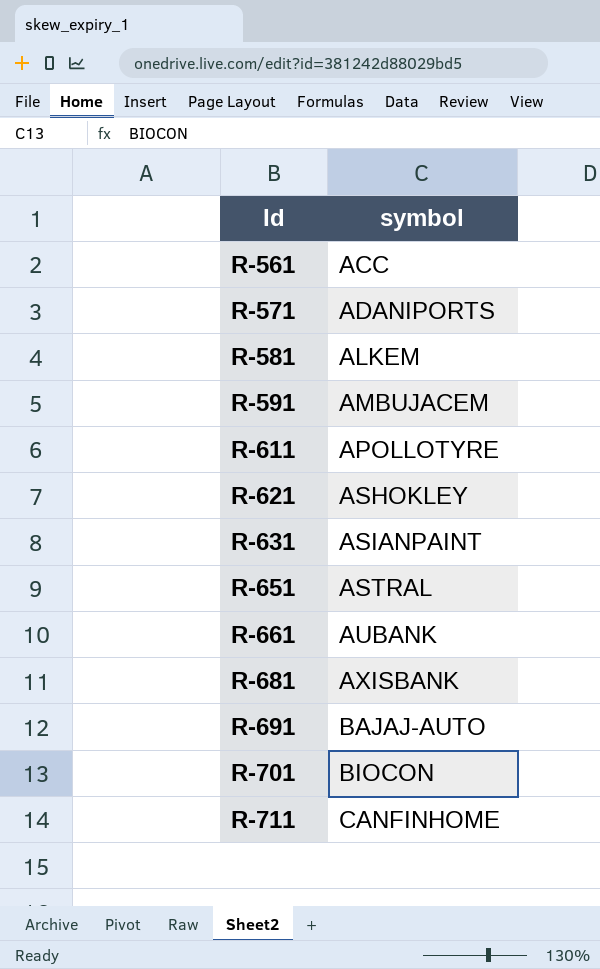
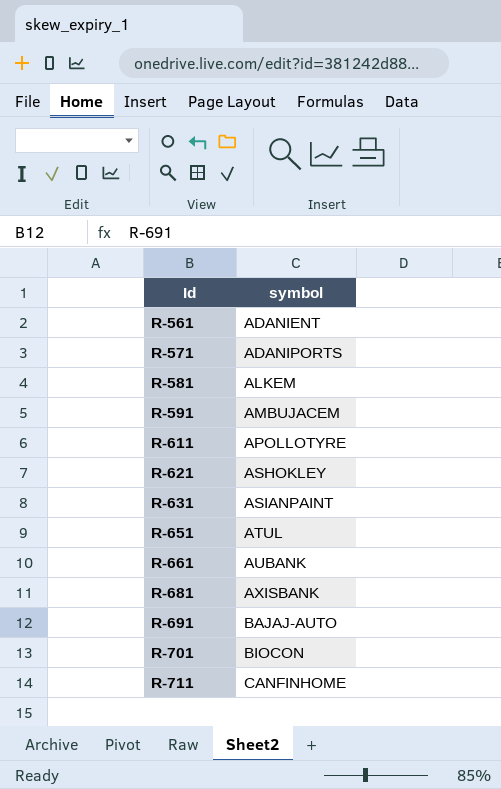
R-561 | symbol: ACC -> ADANIENT
R-651 | symbol: ASTRAL -> ATUL

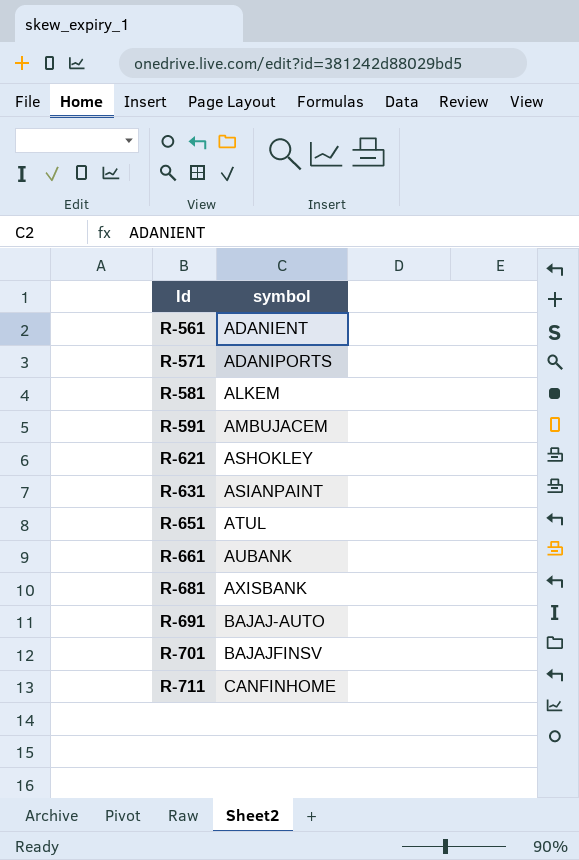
row R-611: APOLLOTYRE -> none
R-701 | symbol: BIOCON -> BAJAJFINSV

